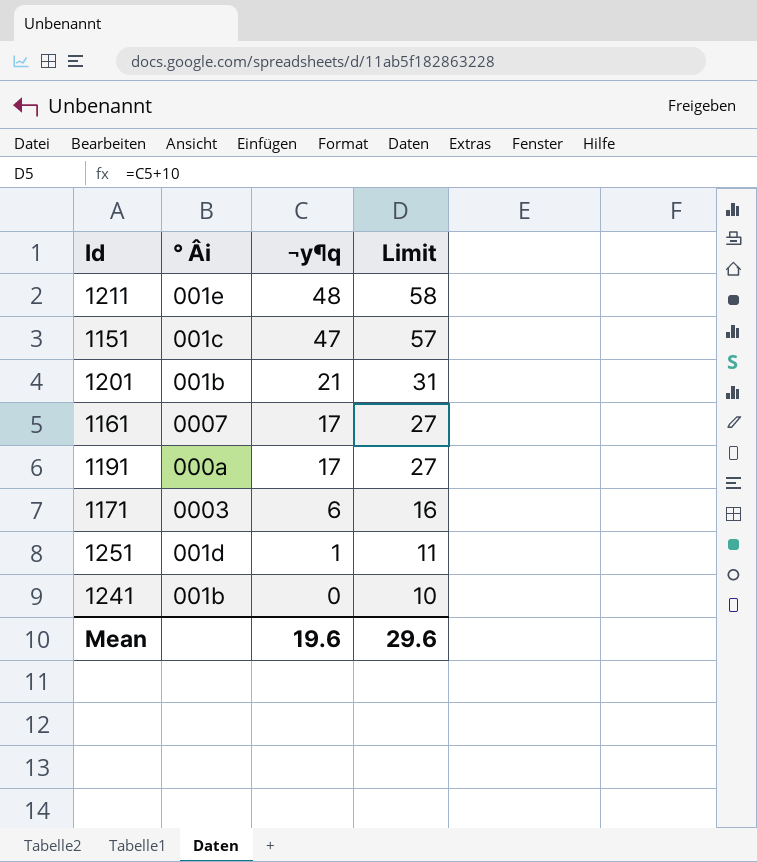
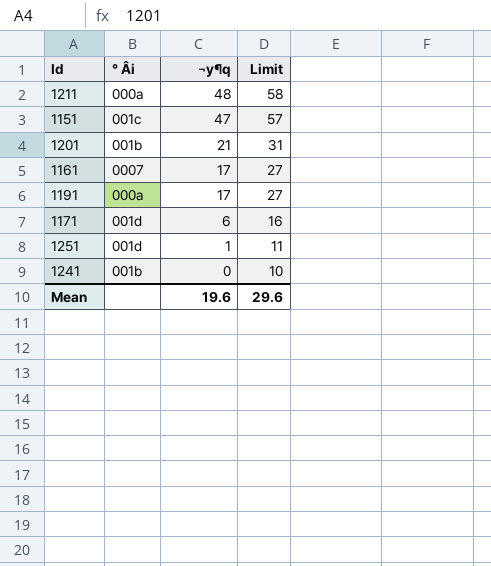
1211 | ° Âi: 001e -> 000a
1171 | ° Âi: 0003 -> 001d

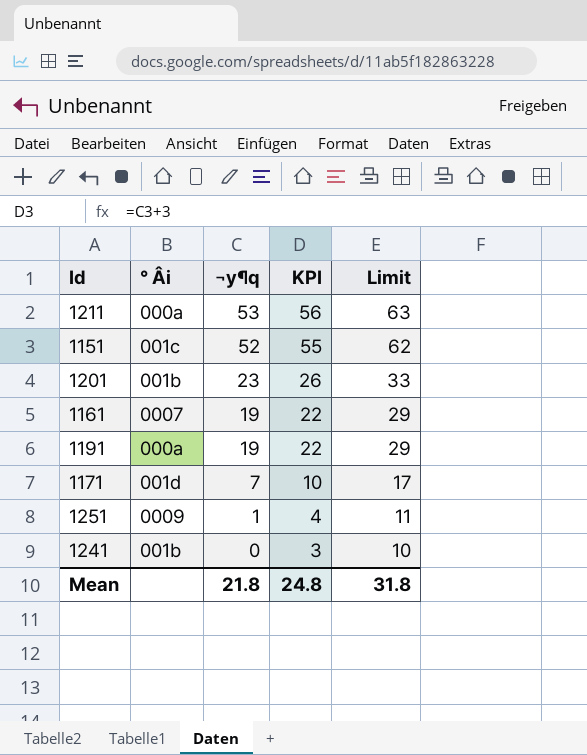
column KPI | formula: none -> [¬y¶q] + 3
1211 | ¬y¶q: 48 -> 53
1211 | Limit: 58 -> 63
1151 | ¬y¶q: 47 -> 52
1151 | Limit: 57 -> 62
1201 | ¬y¶q: 21 -> 23
1201 | Limit: 31 -> 33
1161 | ¬y¶q: 17 -> 19
1161 | Limit: 27 -> 29
1191 | ¬y¶q: 17 -> 19
1191 | Limit: 27 -> 29
1171 | ¬y¶q: 6 -> 7
1171 | Limit: 16 -> 17
1251 | ° Âi: 001d -> 0009
Mean | ¬y¶q: 19.6 -> 21.8
Mean | Limit: 29.6 -> 31.8

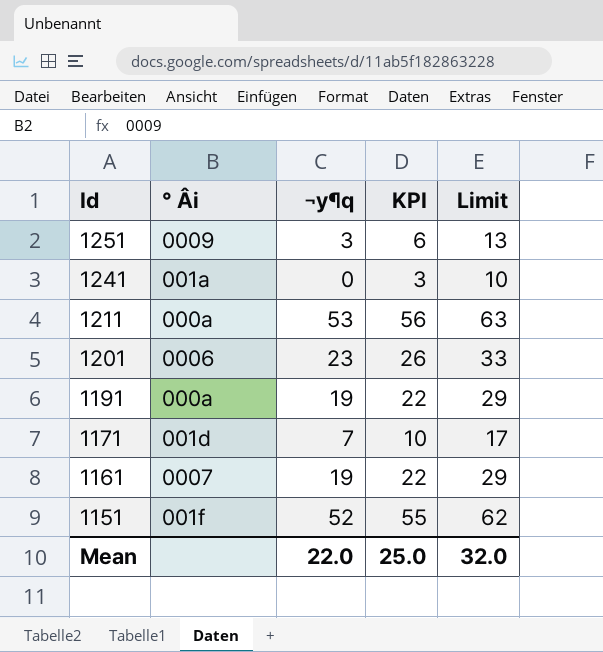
row order: ¬y¶q descending -> Id descending
1251 | ¬y¶q: 1 -> 3
1251 | KPI: 4 -> 6
1251 | Limit: 11 -> 13
1241 | ° Âi: 001b -> 001a
1201 | ° Âi: 001b -> 0006
1151 | ° Âi: 001c -> 001f
Mean | ¬y¶q: 21.8 -> 22.0
Mean | KPI: 24.8 -> 25.0
Mean | Limit: 31.8 -> 32.0

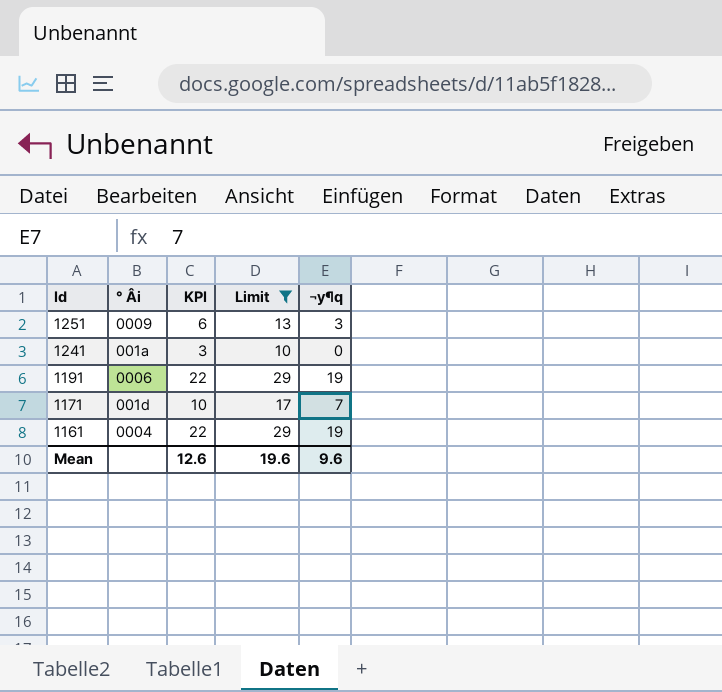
filter: none -> Limit <= 29
column ¬y¶q | position: 3 -> 5
1191 | ° Âi: 000a -> 0006
1161 | ° Âi: 0007 -> 0004
Mean | KPI: 25.0 -> 12.6
Mean | Limit: 32.0 -> 19.6
Mean | ¬y¶q: 22.0 -> 9.6

